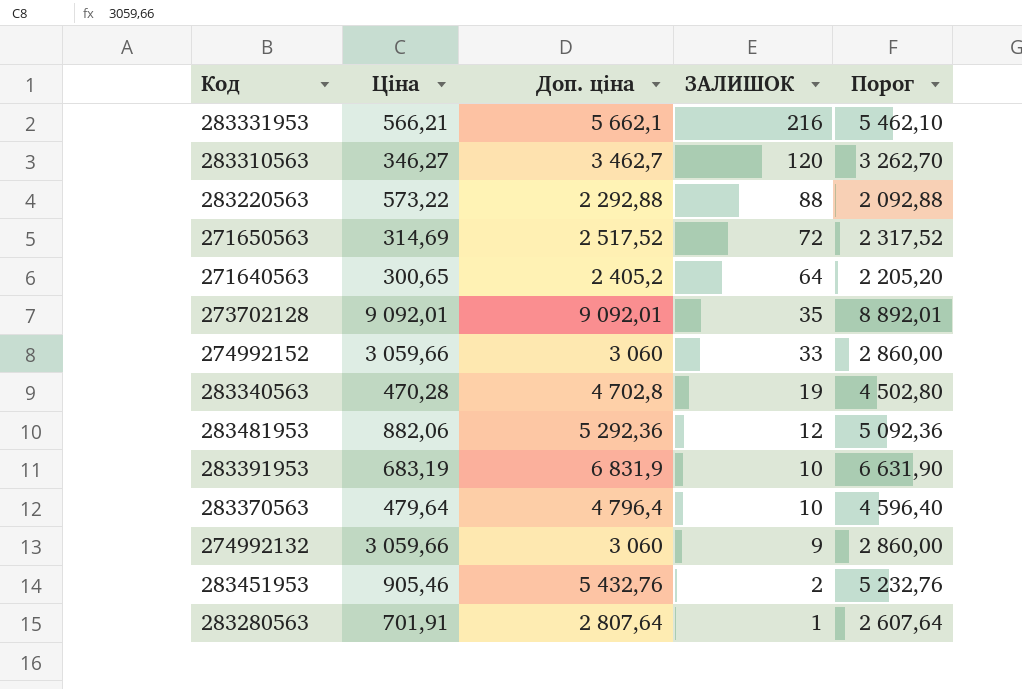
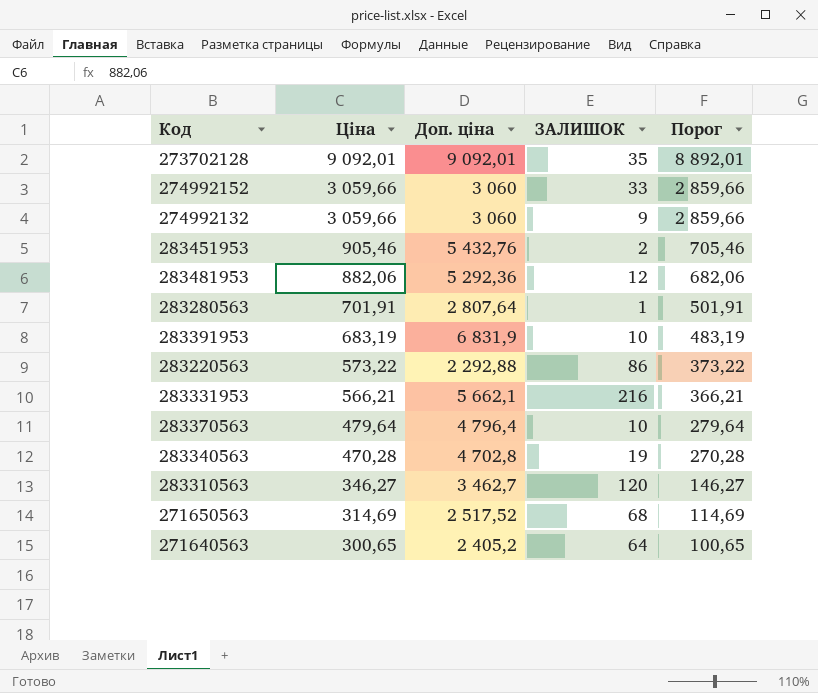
row order: ЗАЛИШОК descending -> Ціна descending
column Порог | formula: [Доп. ціна] - 200 -> [Ціна] - 200
283220563 | ЗАЛИШОК: 88 -> 86
271650563 | ЗАЛИШОК: 72 -> 68

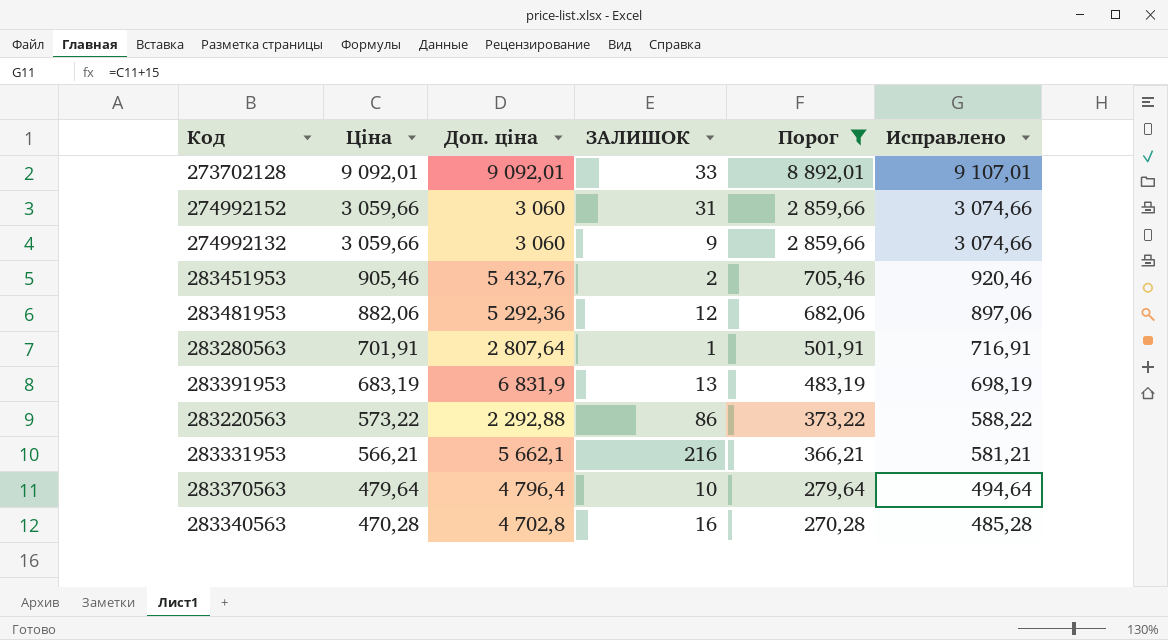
filter: none -> Порог >= 270,28
column Исправлено | formula: none -> [Ціна] + 15
273702128 | ЗАЛИШОК: 35 -> 33
274992152 | ЗАЛИШОК: 33 -> 31
283391953 | ЗАЛИШОК: 10 -> 13
283340563 | ЗАЛИШОК: 19 -> 16

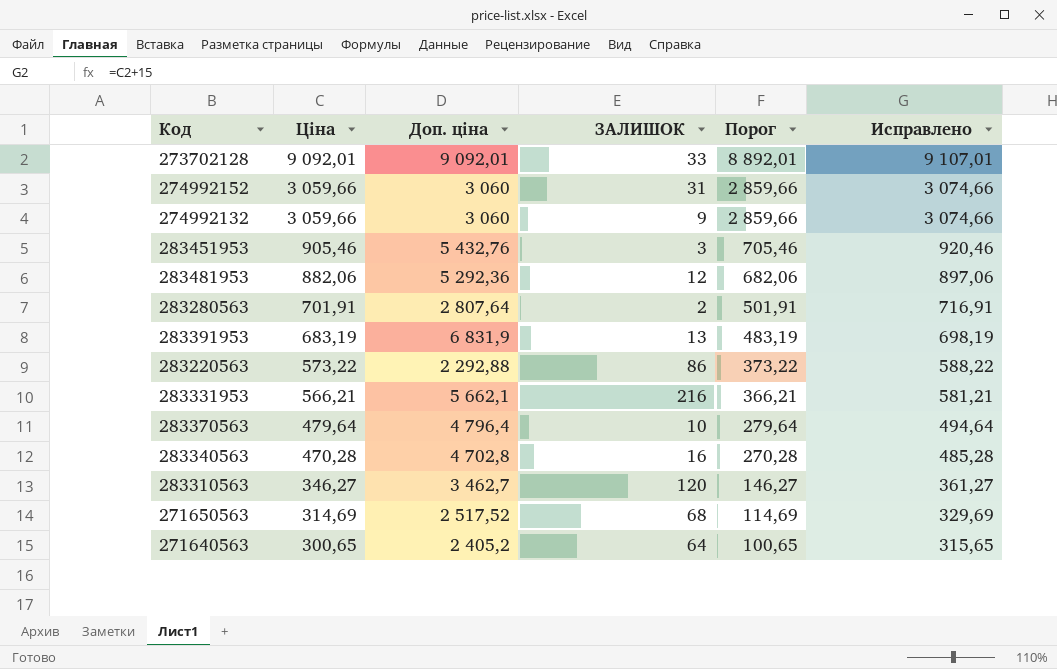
filter: Порог >= 270,28 -> none
283451953 | ЗАЛИШОК: 2 -> 3
283280563 | ЗАЛИШОК: 1 -> 2

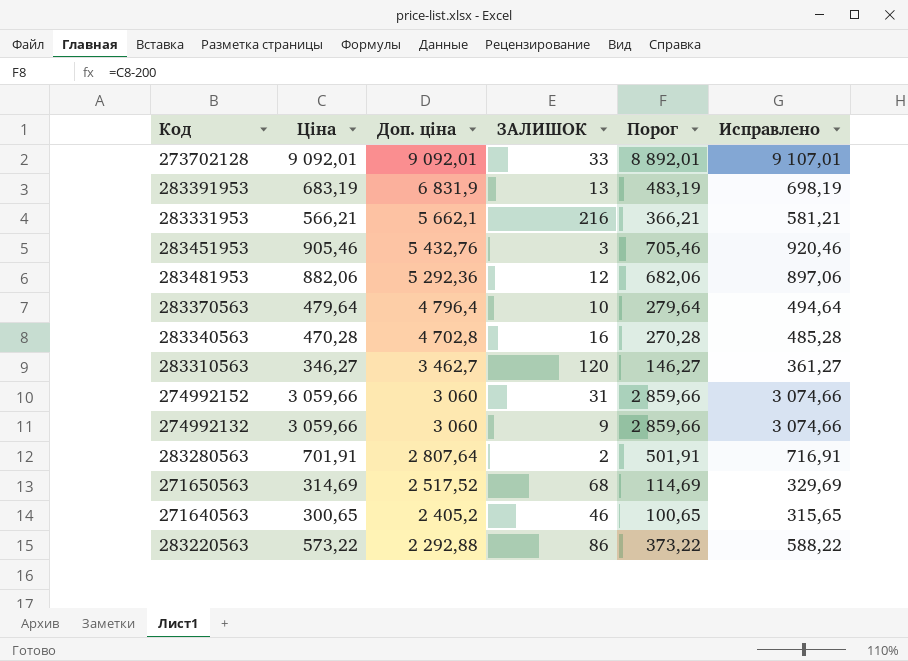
row order: Ціна descending -> Доп. ціна descending
271640563 | ЗАЛИШОК: 64 -> 46

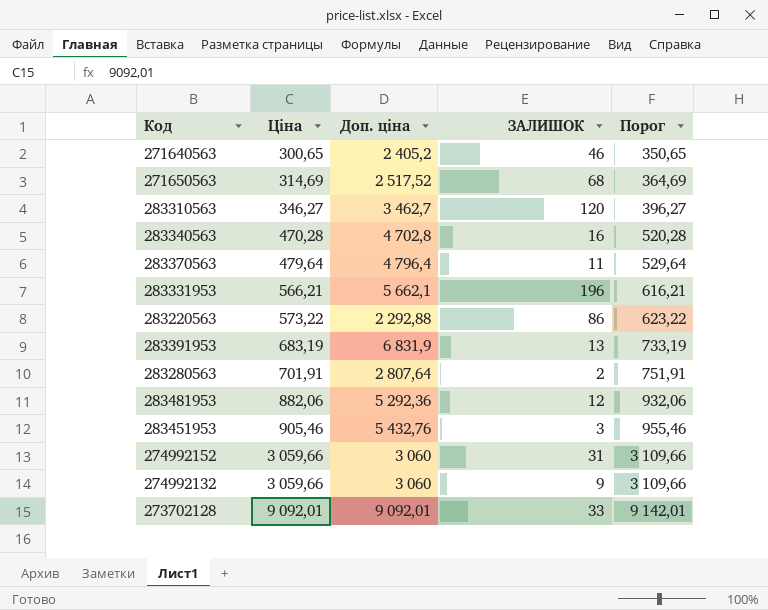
row order: Доп. ціна descending -> Ціна ascending
column Исправлено | formula: [Ціна] + 15 -> none
column Порог | formula: [Ціна] - 200 -> [Ціна] + 50
283370563 | ЗАЛИШОК: 10 -> 11
283331953 | ЗАЛИШОК: 216 -> 196

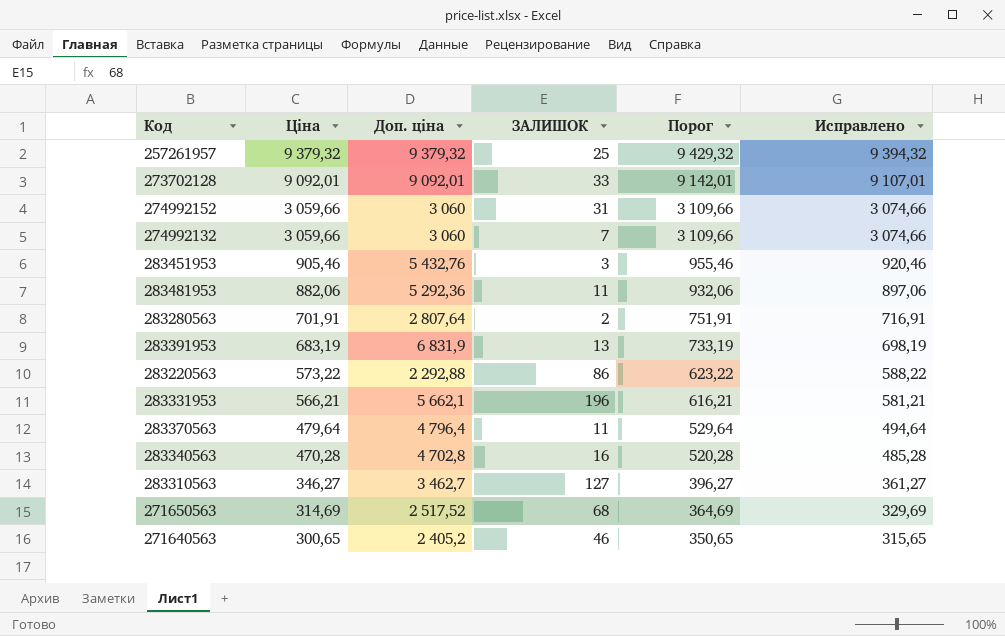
row order: Ціна ascending -> Ціна descending
column Исправлено | formula: none -> [Ціна] + 15
row 257261957: none -> 9 379,32 | 9 379,32 | 25 | 9 429,32 | 9 394,32
274992132 | ЗАЛИШОК: 9 -> 7
283481953 | ЗАЛИШОК: 12 -> 11
283310563 | ЗАЛИШОК: 120 -> 127

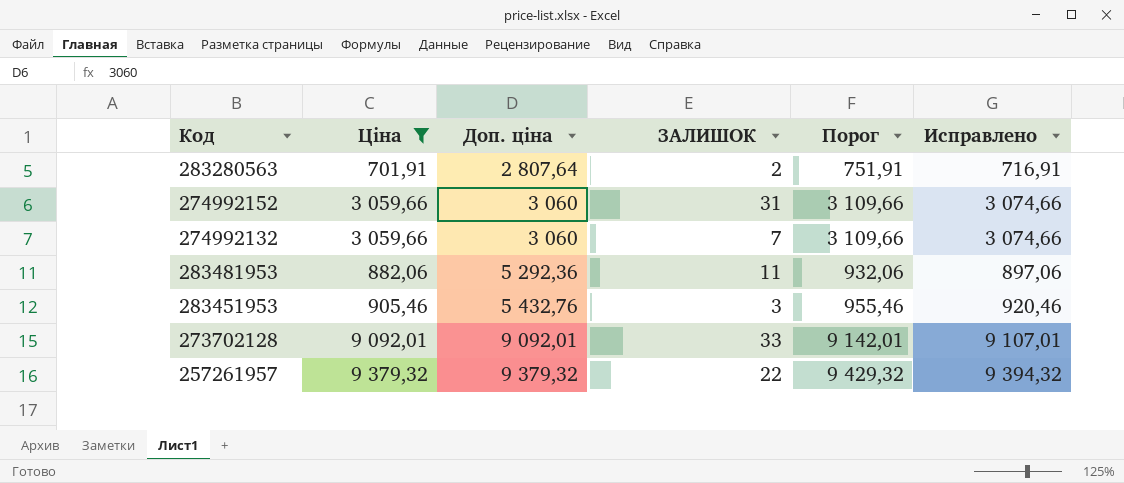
filter: none -> Ціна >= 701,91
row order: Ціна descending -> Доп. ціна ascending
257261957 | ЗАЛИШОК: 25 -> 22

